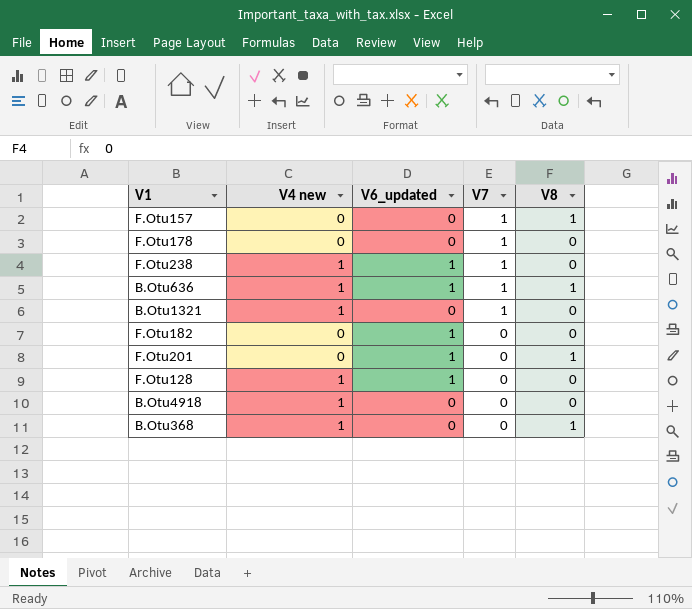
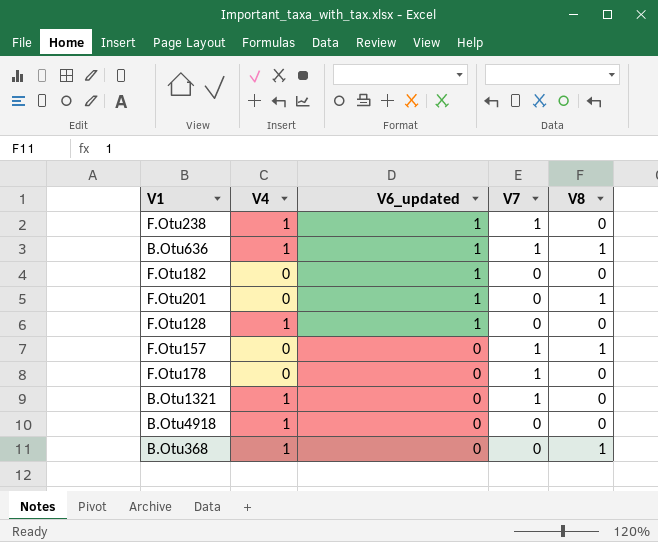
row order: V7 descending -> V6_updated descending
column name: V4 new -> V4

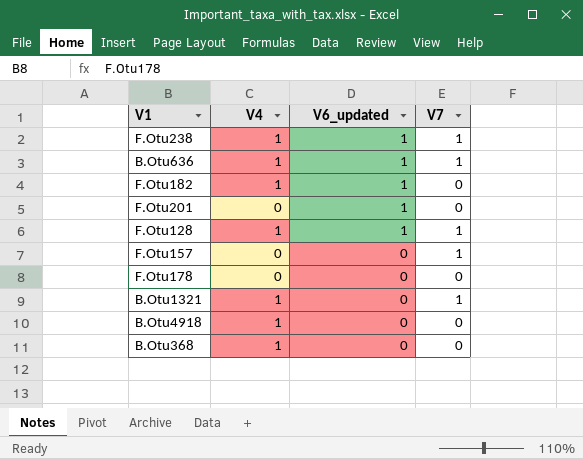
column V8 | position: 5 -> none
F.Otu182 | V4: 0 -> 1
F.Otu128 | V7: 0 -> 1
F.Otu178 | V7: 1 -> 0

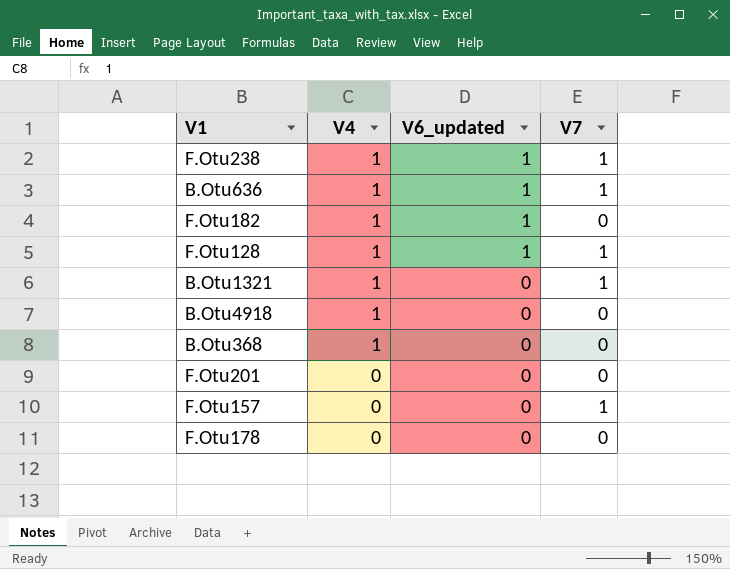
row order: V6_updated descending -> V4 descending
F.Otu201 | V6_updated: 1 -> 0

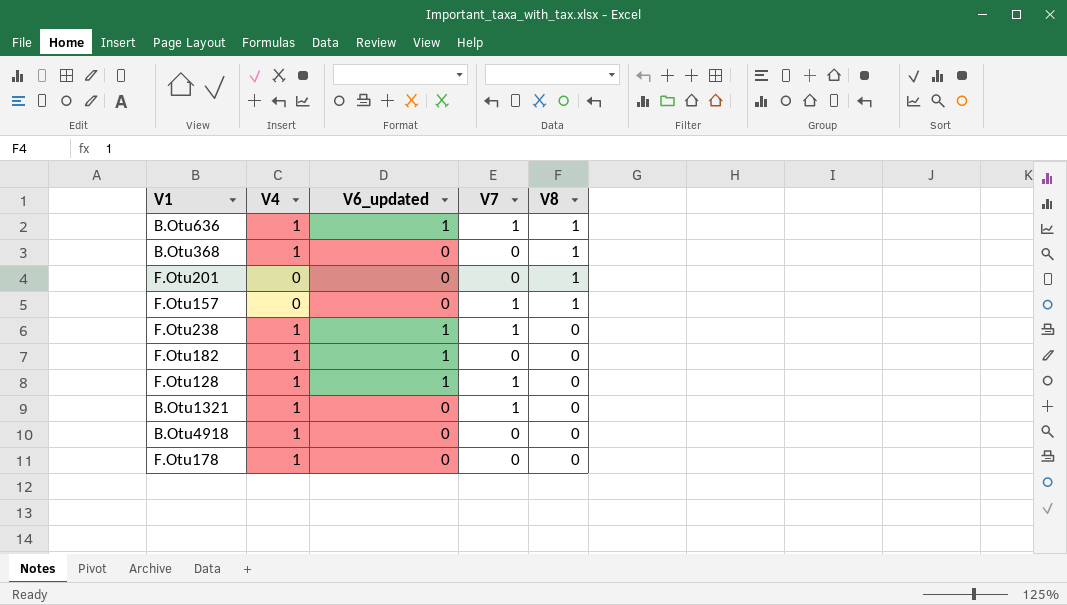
row order: V4 descending -> V8 descending
column V8 | position: none -> 5
F.Otu178 | V4: 0 -> 1

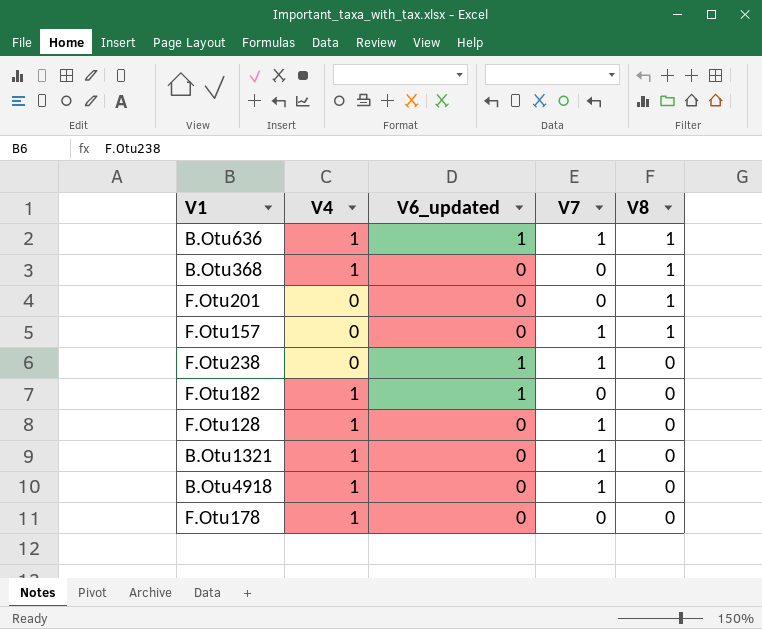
F.Otu238 | V4: 1 -> 0
F.Otu128 | V6_updated: 1 -> 0
B.Otu4918 | V7: 0 -> 1

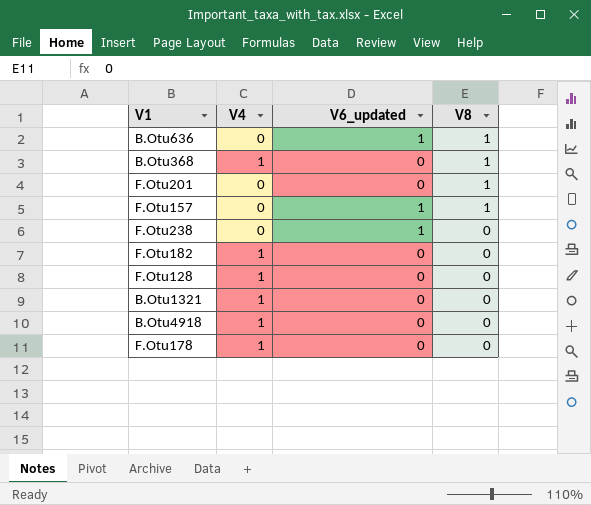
column V7 | position: 4 -> none
B.Otu636 | V4: 1 -> 0
F.Otu157 | V6_updated: 0 -> 1
F.Otu182 | V6_updated: 1 -> 0

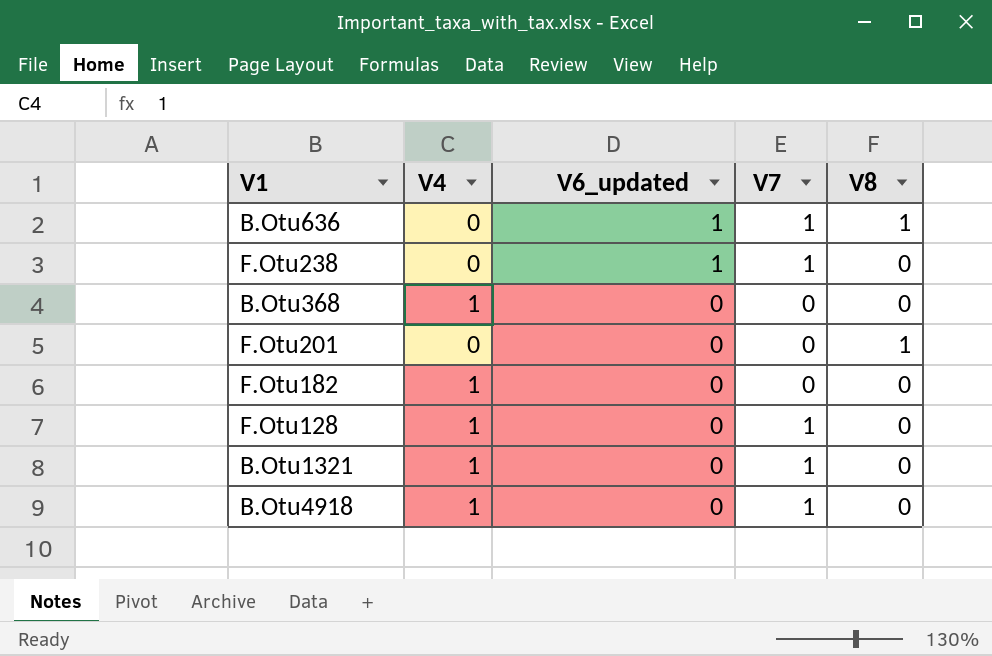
row order: V8 descending -> V6_updated descending
column V7 | position: none -> 4
row F.Otu157: 0 | 1 | 1 -> none
row F.Otu178: 1 | 0 | 0 -> none
B.Otu368 | V8: 1 -> 0

